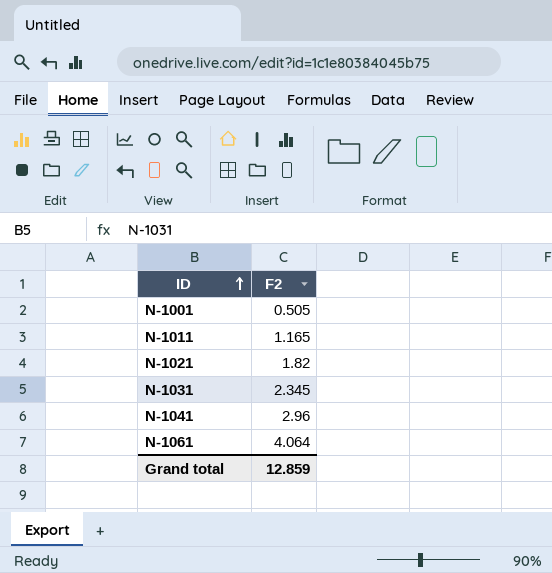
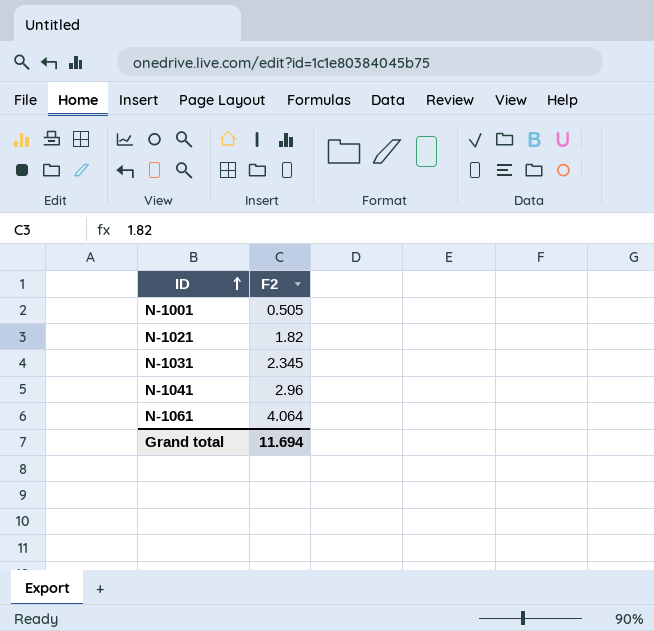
row N-1011: 1.165 -> none
Grand total | F2: 12.859 -> 11.694

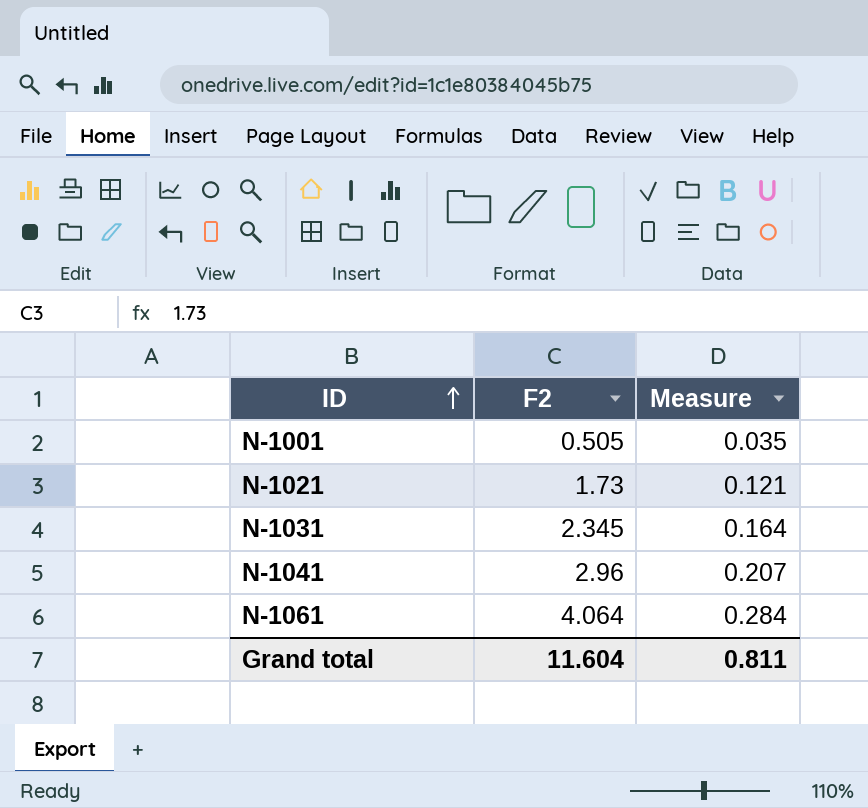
column Measure | formula: none -> [F2] * 0.07
N-1021 | F2: 1.82 -> 1.73
Grand total | F2: 11.694 -> 11.604

